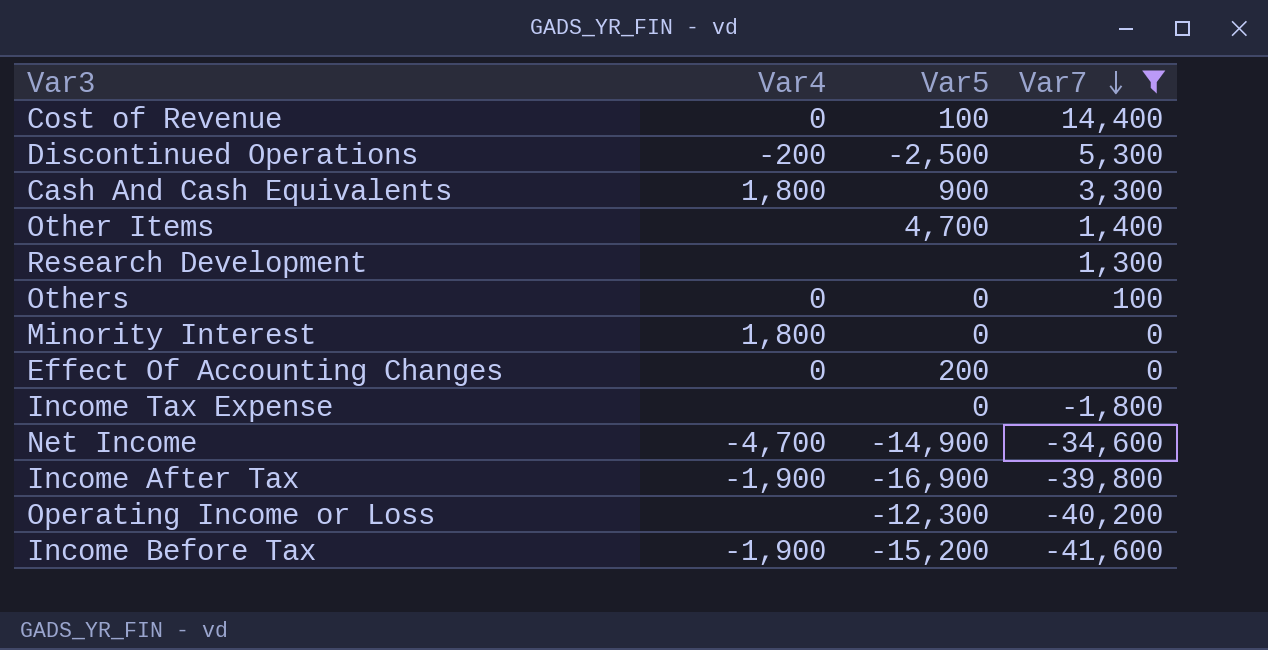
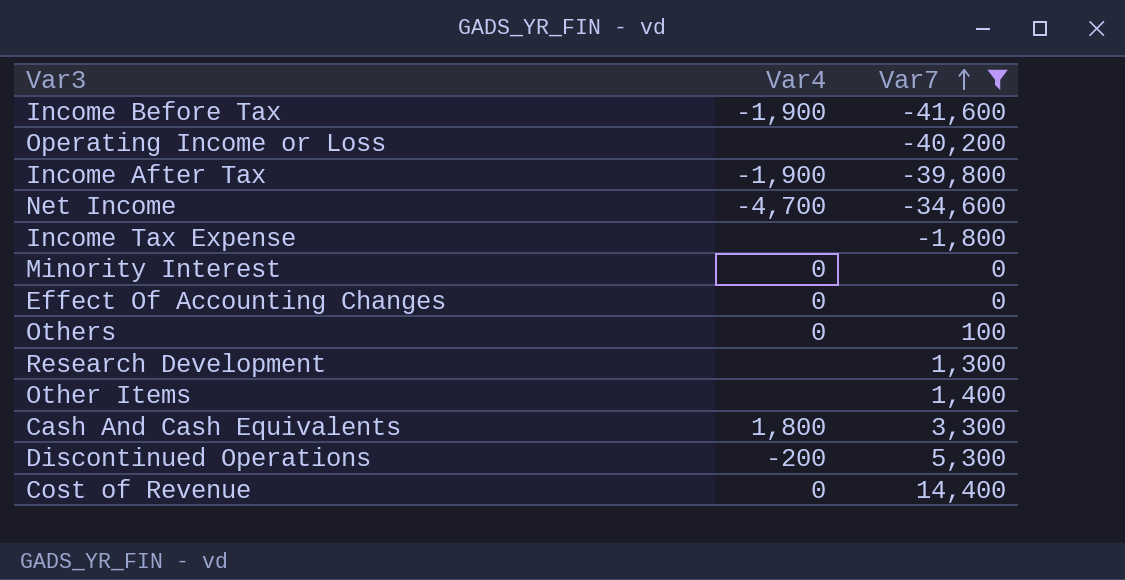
row order: Var7 descending -> Var7 ascending
column Var5 | position: 3 -> none
Minority Interest | Var4: 1,800 -> 0

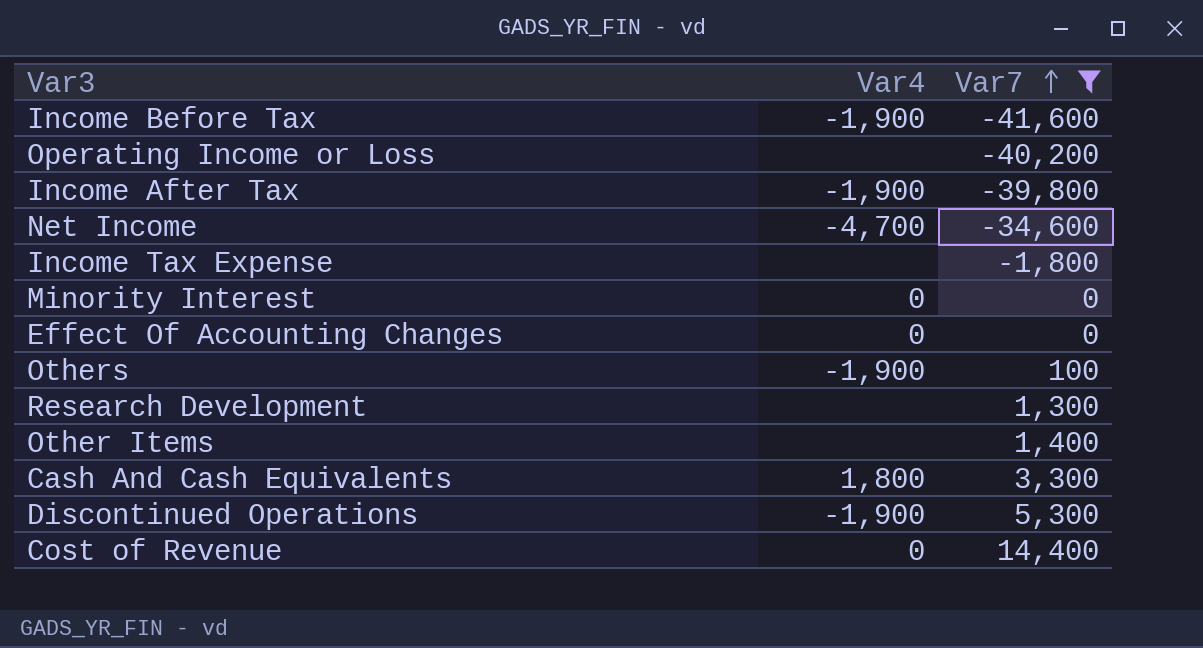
Others | Var4: 0 -> -1,900
Discontinued Operations | Var4: -200 -> -1,900

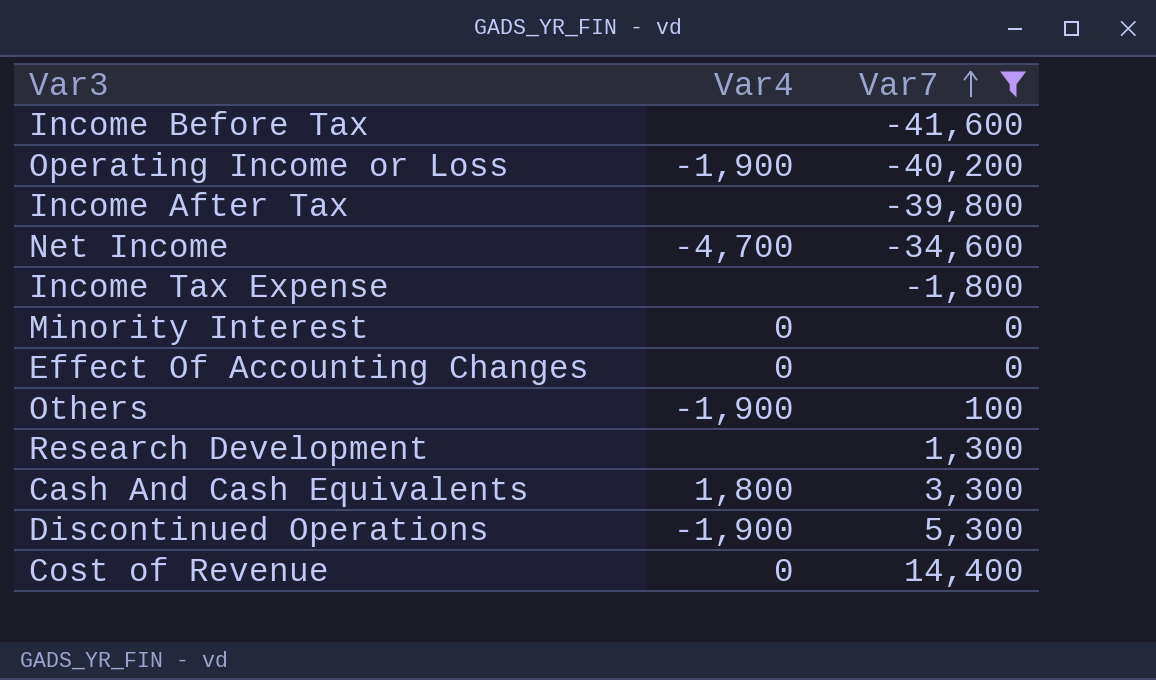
row Other Items: none | 1,400 -> none
Income Before Tax | Var4: -1,900 -> none
Operating Income or Loss | Var4: none -> -1,900
Income After Tax | Var4: -1,900 -> none

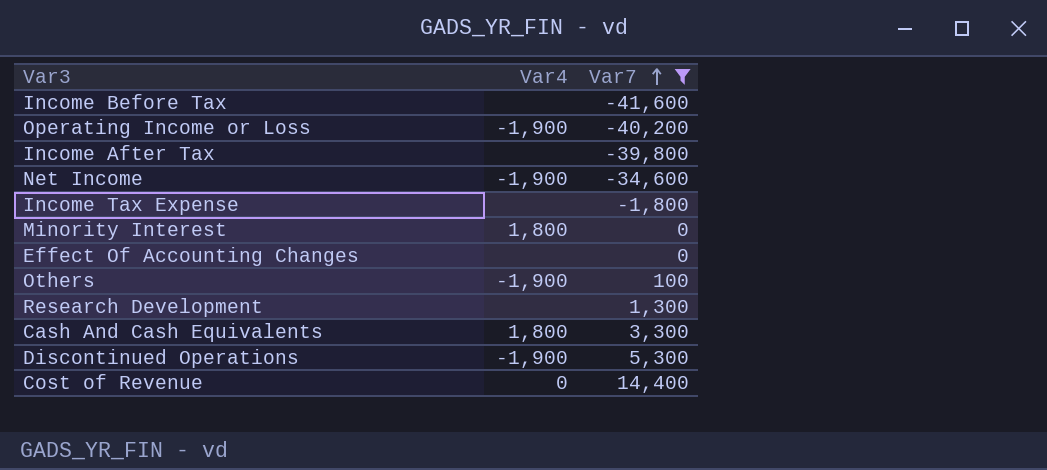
Net Income | Var4: -4,700 -> -1,900
Minority Interest | Var4: 0 -> 1,800
Effect Of Accounting Changes | Var4: 0 -> none

